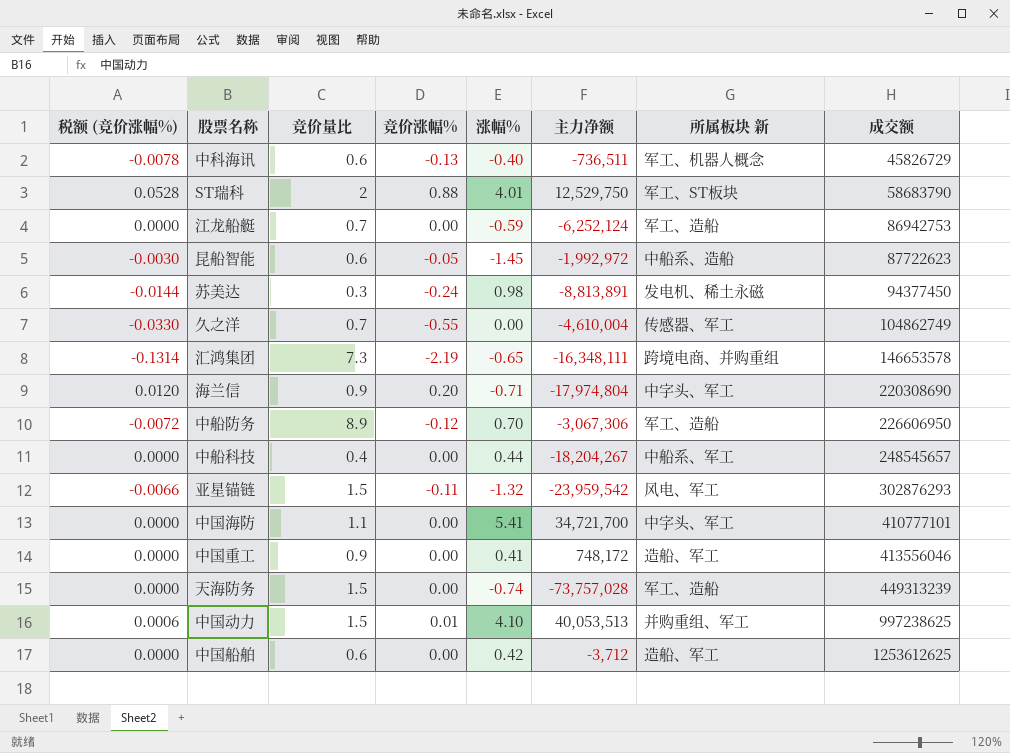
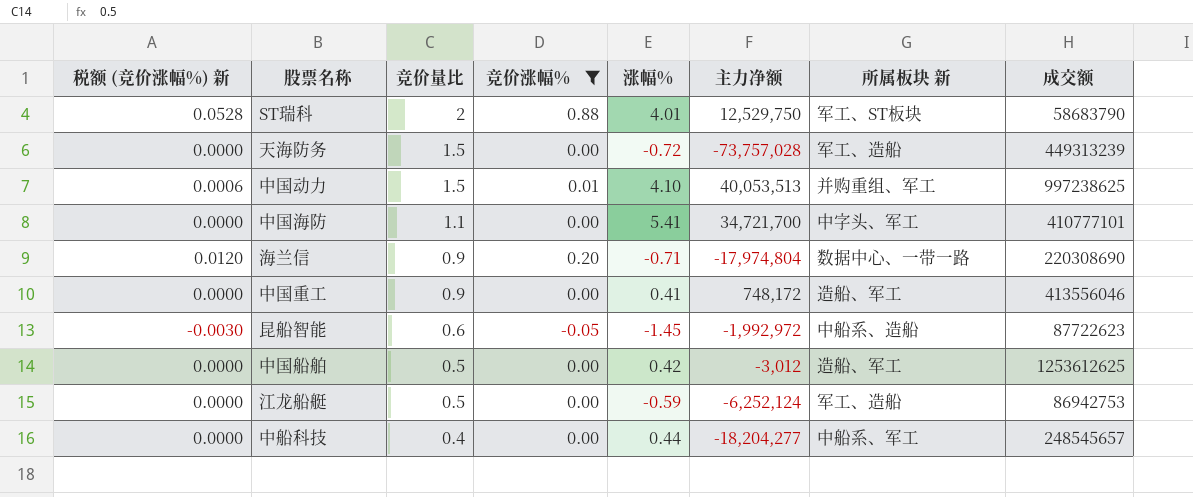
filter: none -> 竞价涨幅% >= -0.05
row order: 成交额 ascending -> 竞价量比 descending
column name: 税额 (竞价涨幅%) -> 税额 (竞价涨幅%) 新
天海防务 | 涨幅%: -0.74 -> -0.72
海兰信 | 所属板块 新: 中字头、军工 -> 数据中心、一带一路
中国船舶 | 竞价量比: 0.6 -> 0.5
中国船舶 | 主力净额: -3,712 -> -3,012
江龙船艇 | 竞价量比: 0.7 -> 0.5
中船科技 | 主力净额: -18,204,267 -> -18,204,277

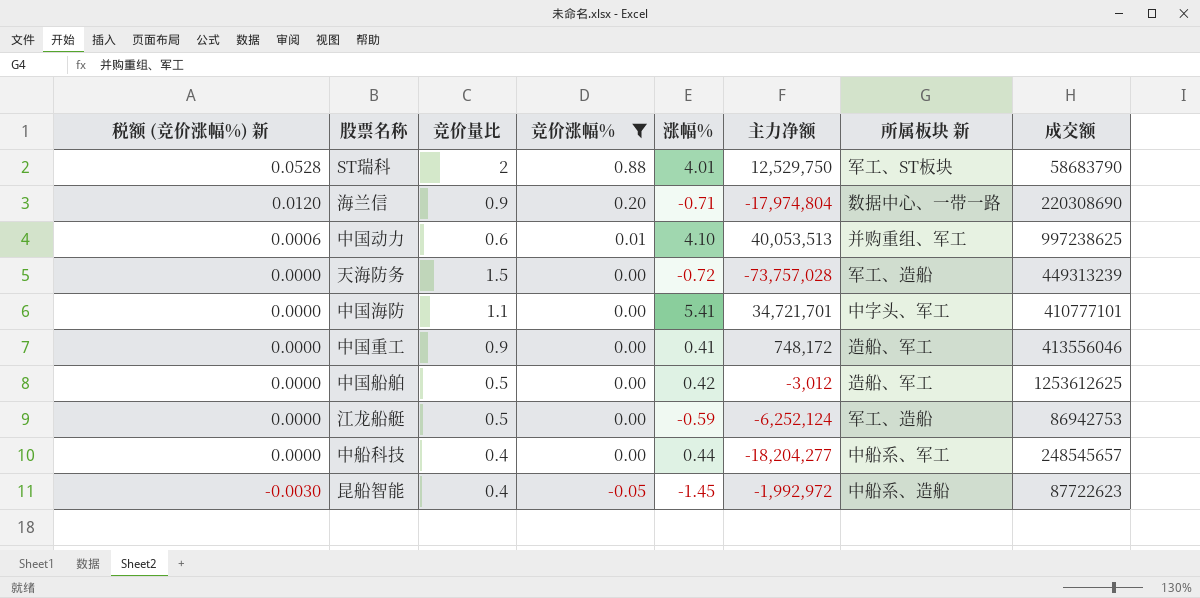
row order: 竞价量比 descending -> 税额 (竞价涨幅%) 新 descending
中国动力 | 竞价量比: 1.5 -> 0.6
中国海防 | 主力净额: 34,721,700 -> 34,721,701
昆船智能 | 竞价量比: 0.6 -> 0.4

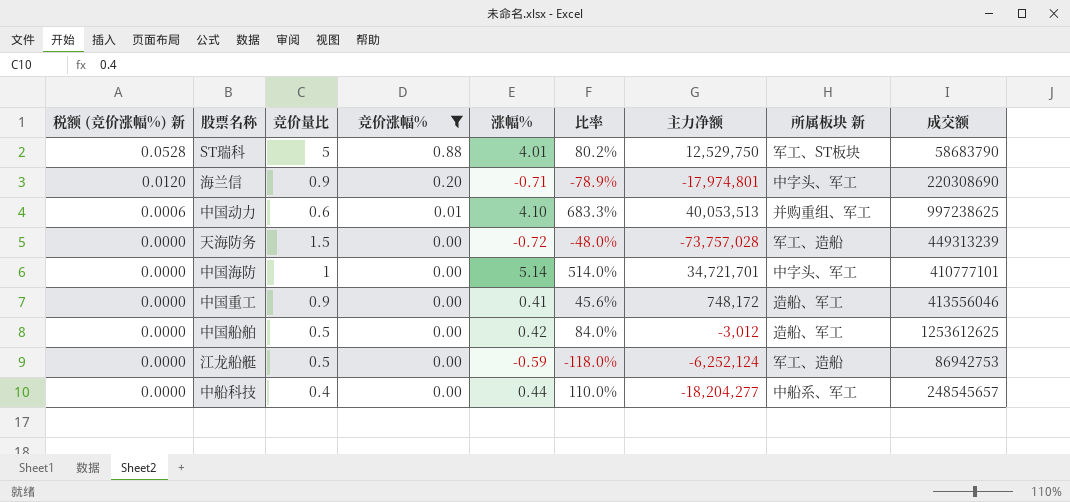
column 比率 | formula: none -> [涨幅%] / [竞价量比]
row 昆船智能: -0.0030 | 0.4 | -0.05 | -1.45 | -1,992,972 | 中船系、造船 | 87722623 -> none
ST瑞科 | 竞价量比: 2 -> 5
海兰信 | 主力净额: -17,974,804 -> -17,974,801
海兰信 | 所属板块 新: 数据中心、一带一路 -> 中字头、军工
中国海防 | 竞价量比: 1.1 -> 1
中国海防 | 涨幅%: 5.41 -> 5.14

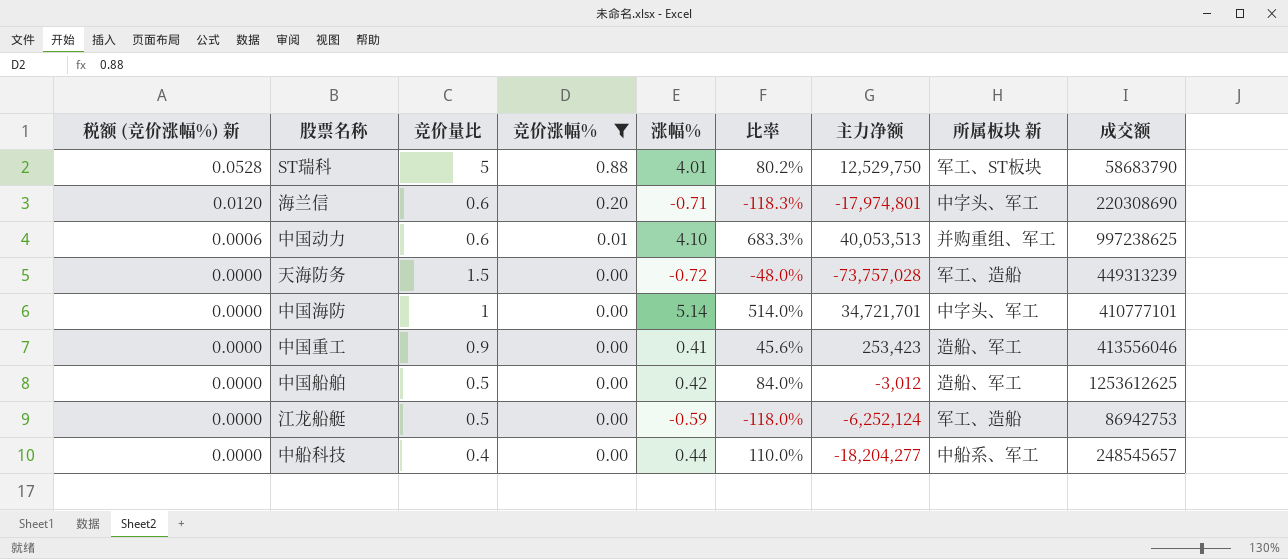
海兰信 | 竞价量比: 0.9 -> 0.6
海兰信 | 比率: -78.9% -> -118.3%
中国重工 | 主力净额: 748,172 -> 253,423

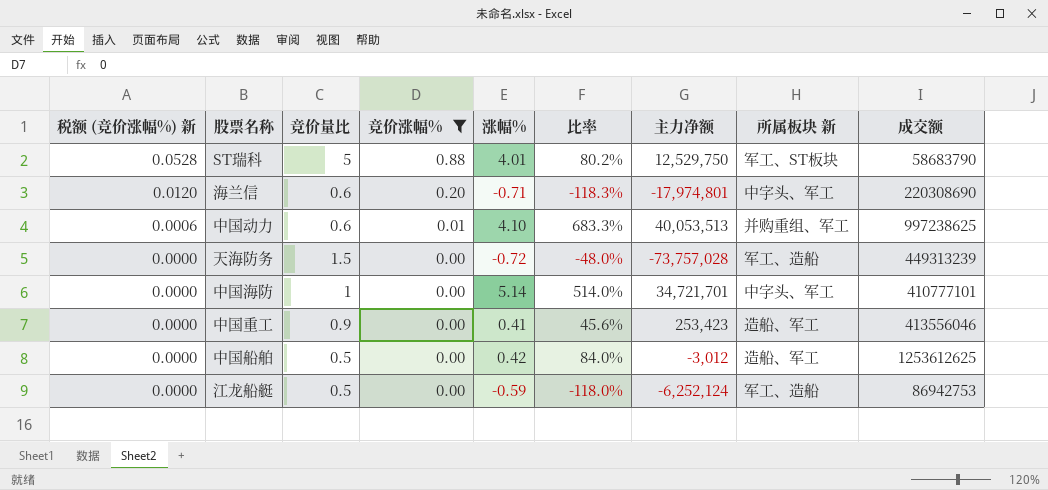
row 中船科技: 0.0000 | 0.4 | 0.00 | 0.44 | 110.0% | -18,204,277 | 中船系、军工 | 248545657 -> none

